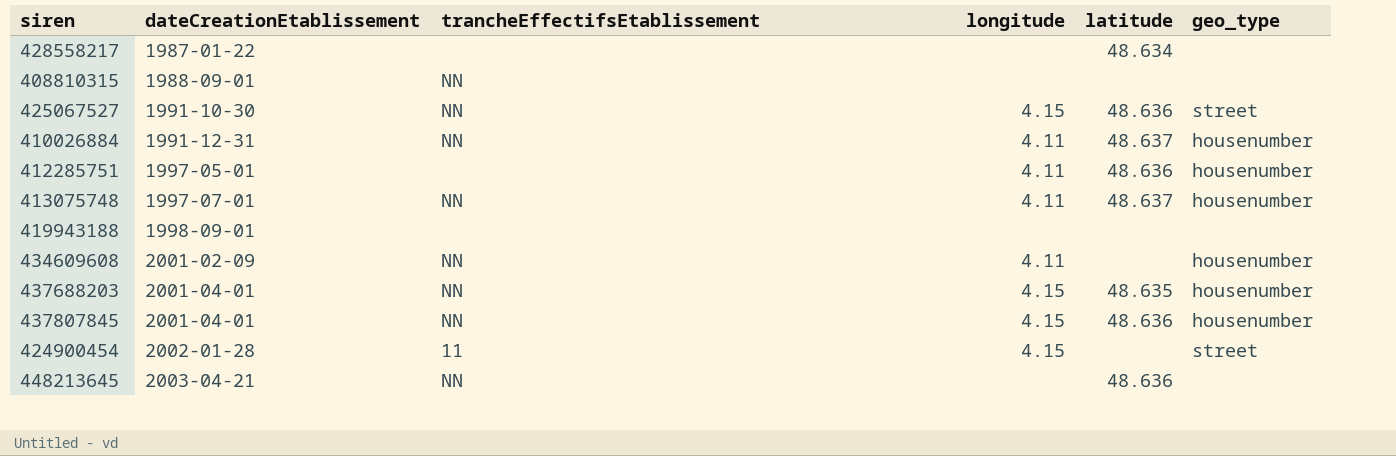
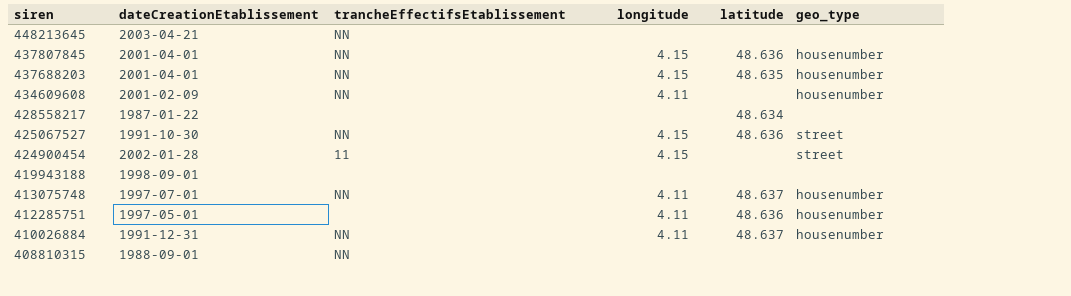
row order: dateCreationEtablissement ascending -> siren descending
448213645 | latitude: 48.636 -> none

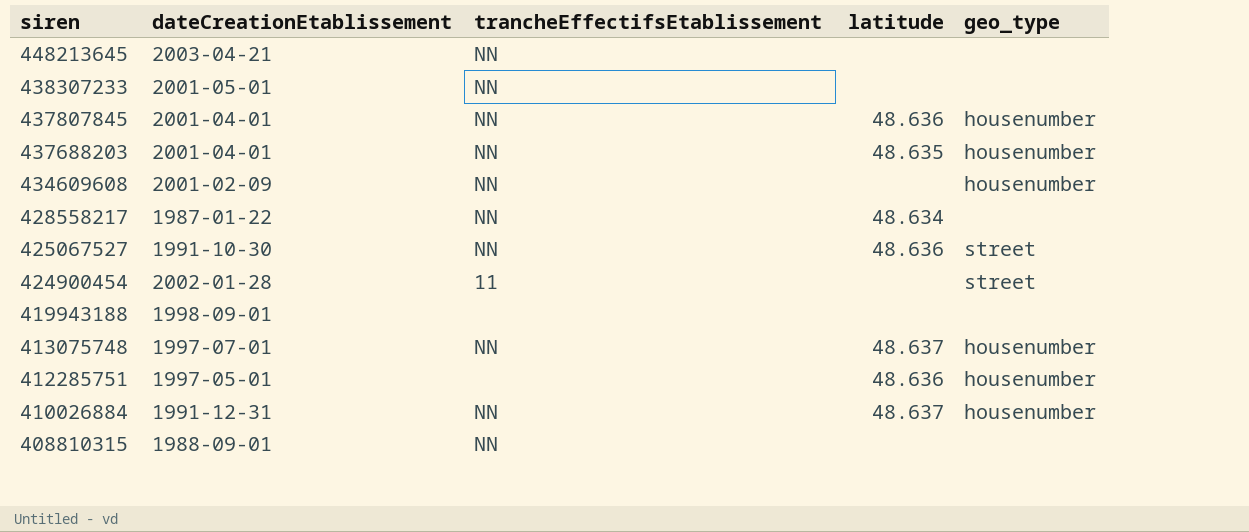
column longitude | position: 4 -> none
row 438307233: none -> 2001-05-01 | NN | none | none
428558217 | trancheEffectifsEtablissement: none -> NN

